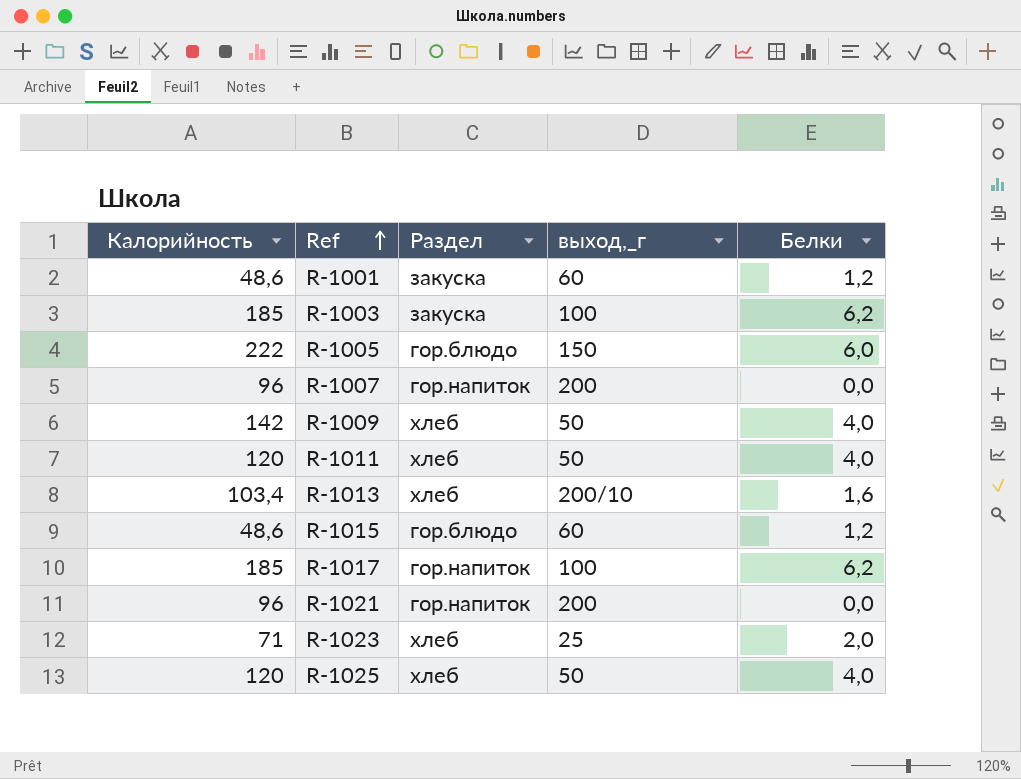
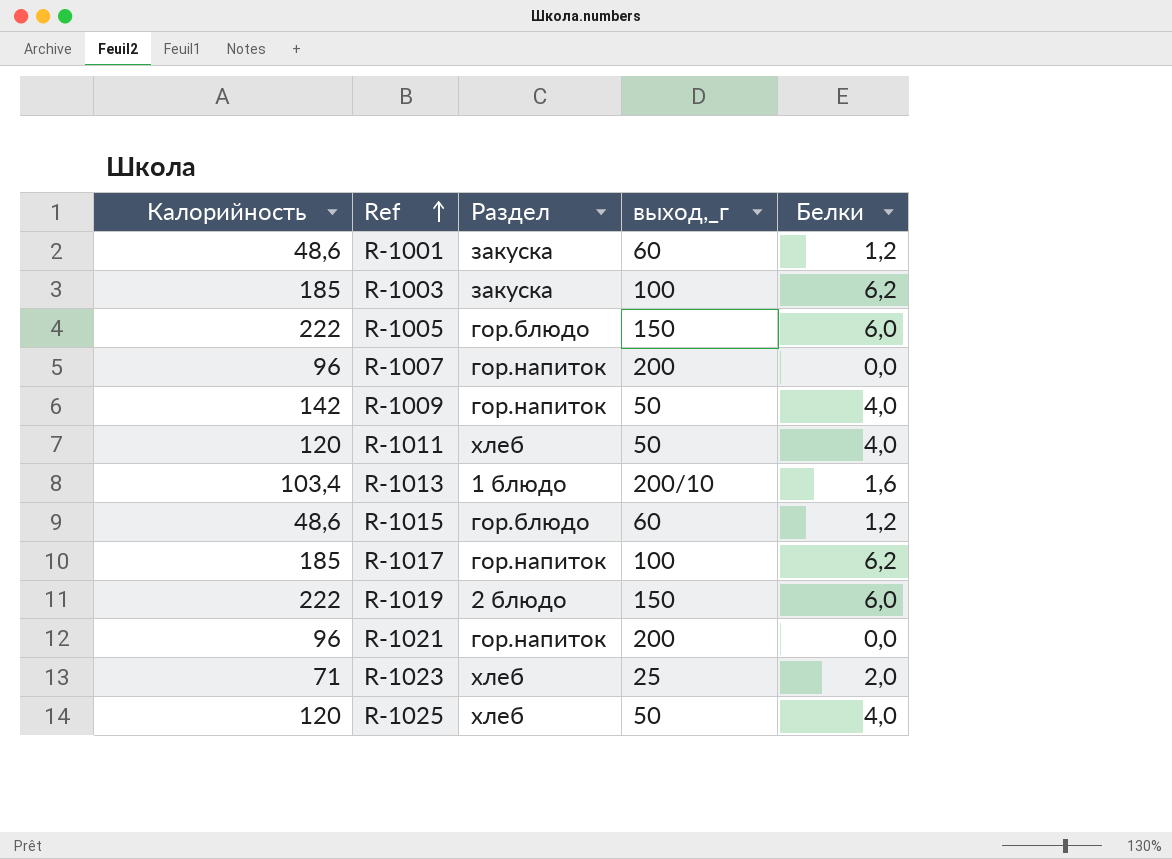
R-1009 | Раздел: хлеб -> гор.напиток
R-1013 | Раздел: хлеб -> 1 блюдо
row R-1019: none -> 222 | 2 блюдо | 150 | 6,0

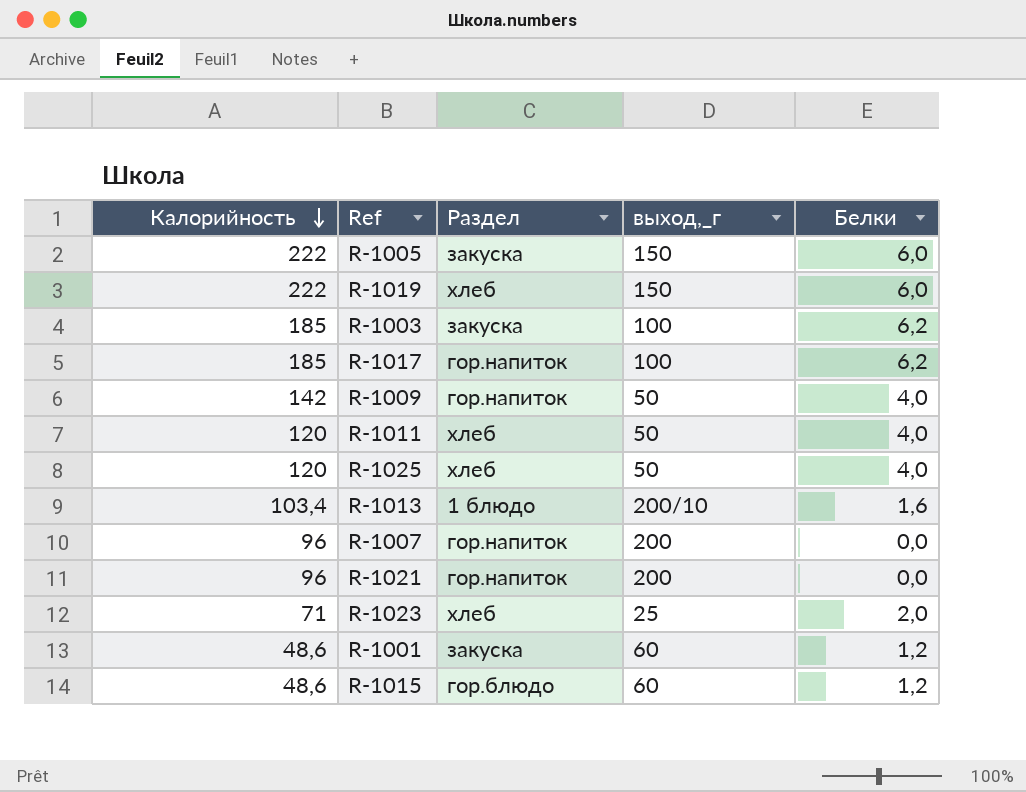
row order: Ref ascending -> Калорийность descending
R-1005 | Раздел: гор.блюдо -> закуска
R-1019 | Раздел: 2 блюдо -> хлеб

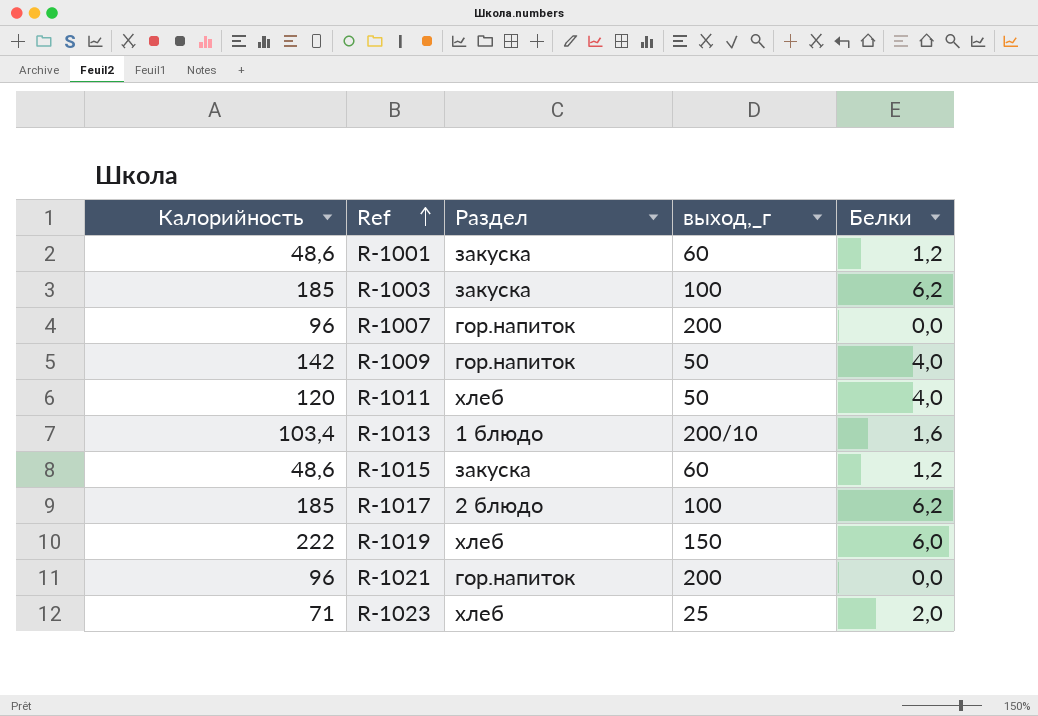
row order: Калорийность descending -> Ref ascending
row R-1005: 222 | закуска | 150 | 6,0 -> none
row R-1025: 120 | хлеб | 50 | 4,0 -> none
R-1015 | Раздел: гор.блюдо -> закуска
R-1017 | Раздел: гор.напиток -> 2 блюдо

